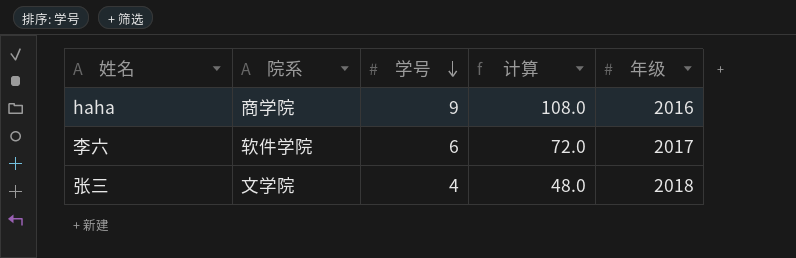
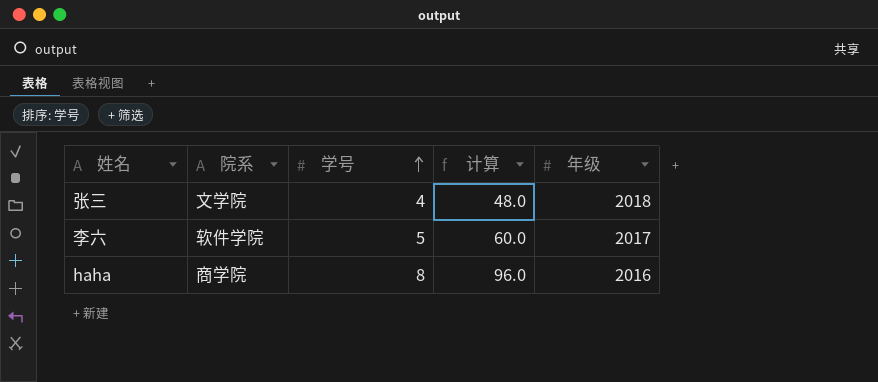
row order: 学号 descending -> 学号 ascending
李六 | 学号: 6 -> 5
李六 | 计算: 72.0 -> 60.0
haha | 学号: 9 -> 8
haha | 计算: 108.0 -> 96.0

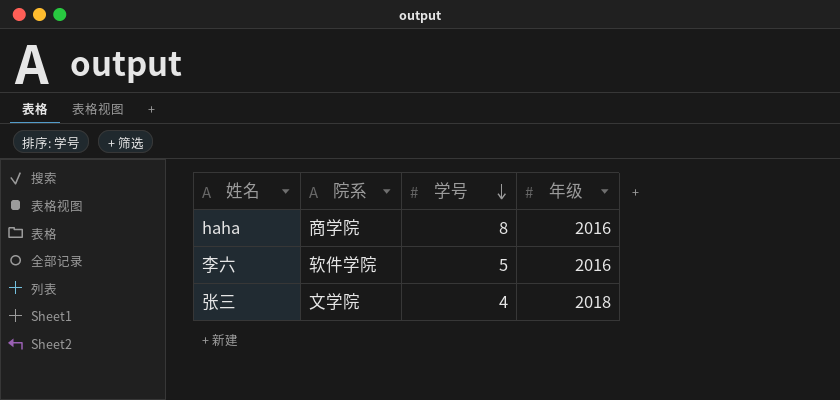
row order: 学号 ascending -> 学号 descending
column 计算 | formula: [学号] * 12 -> none
李六 | 年级: 2017 -> 2016

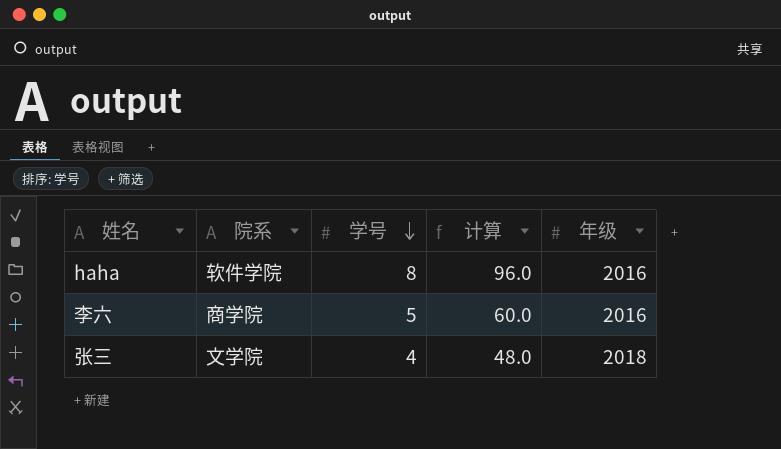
column 计算 | formula: none -> [学号] * 12
haha | 院系: 商学院 -> 软件学院
李六 | 院系: 软件学院 -> 商学院

